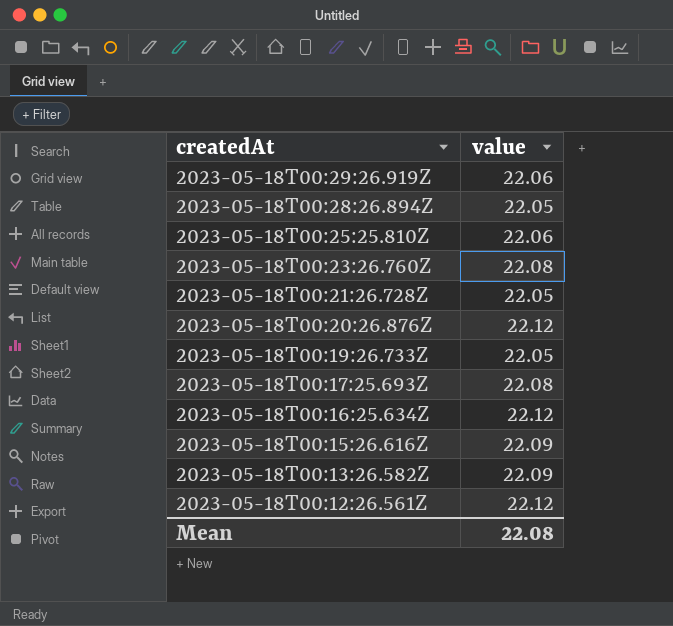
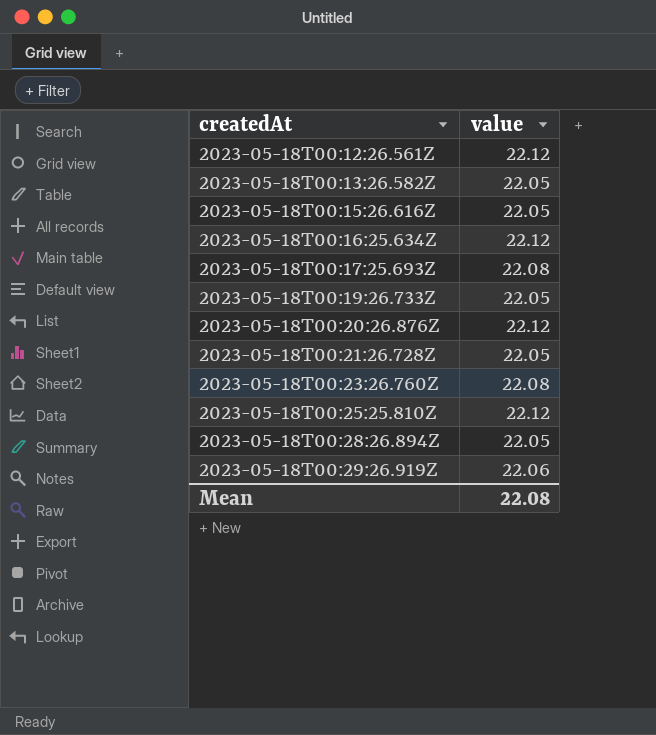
row order: createdAt descending -> createdAt ascending
2023-05-18T00:13:26.582Z | value: 22.09 -> 22.05
2023-05-18T00:15:26.616Z | value: 22.09 -> 22.05
2023-05-18T00:25:25.810Z | value: 22.06 -> 22.12

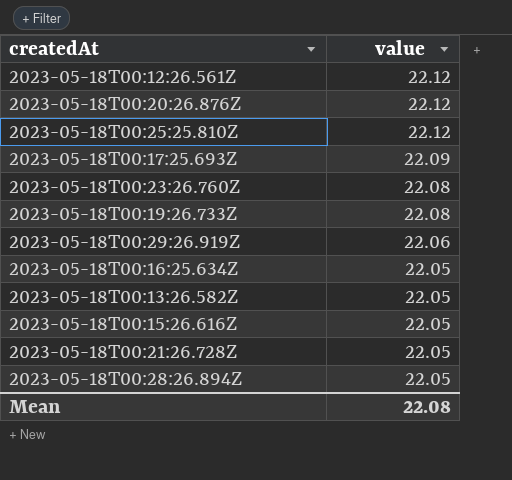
row order: createdAt ascending -> value descending
2023-05-18T00:17:25.693Z | value: 22.08 -> 22.09
2023-05-18T00:19:26.733Z | value: 22.05 -> 22.08
2023-05-18T00:16:25.634Z | value: 22.12 -> 22.05

